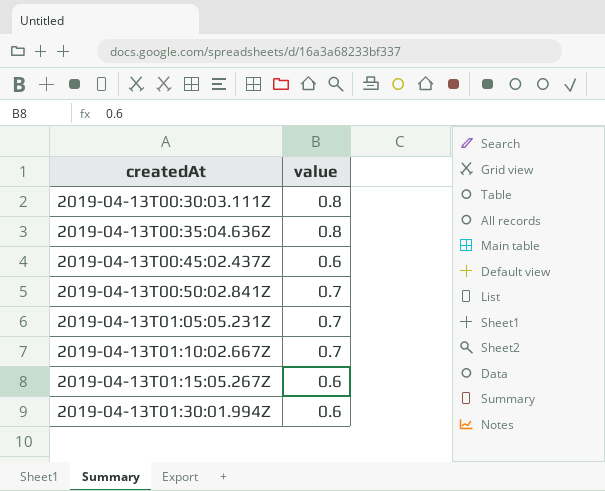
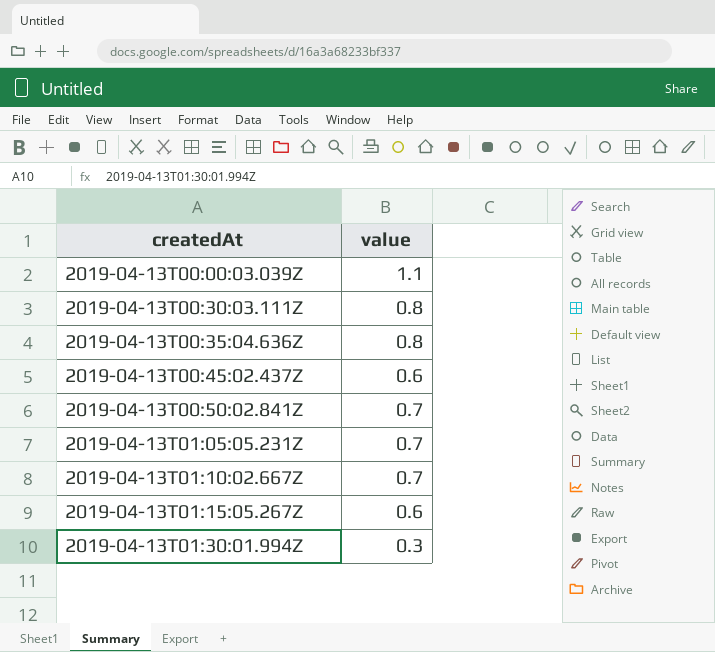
row 2019-04-13T00:00:03.039Z: none -> 1.1
2019-04-13T01:30:01.994Z | value: 0.6 -> 0.3

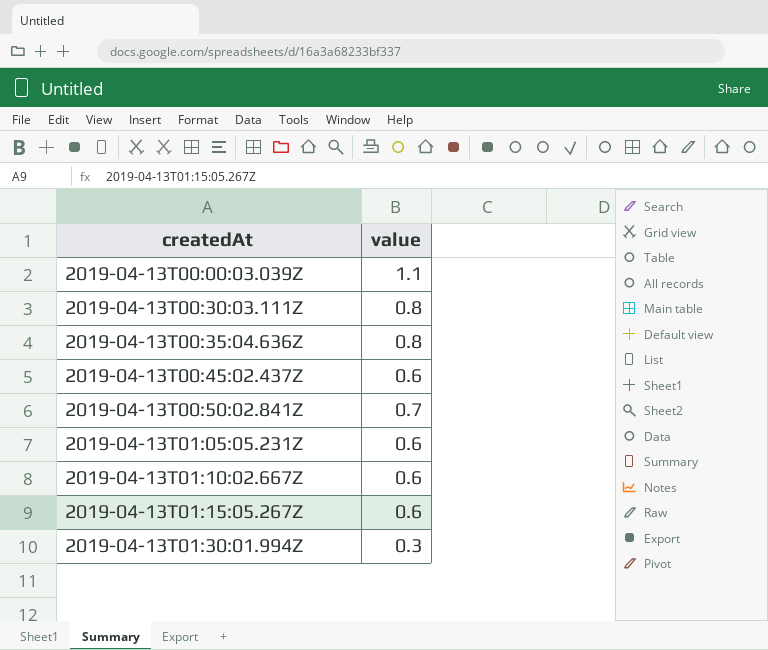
2019-04-13T01:05:05.231Z | value: 0.7 -> 0.6
2019-04-13T01:10:02.667Z | value: 0.7 -> 0.6

